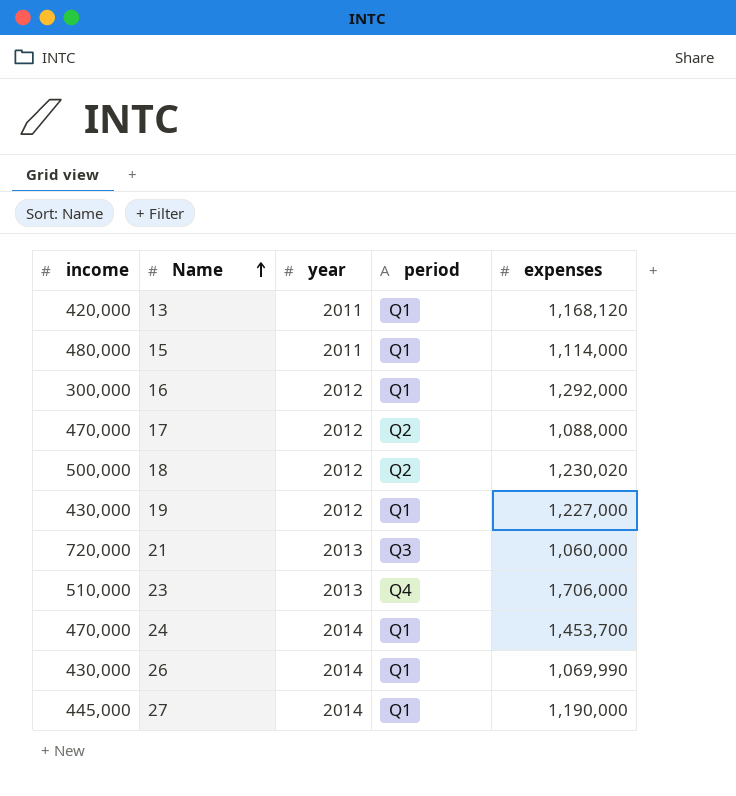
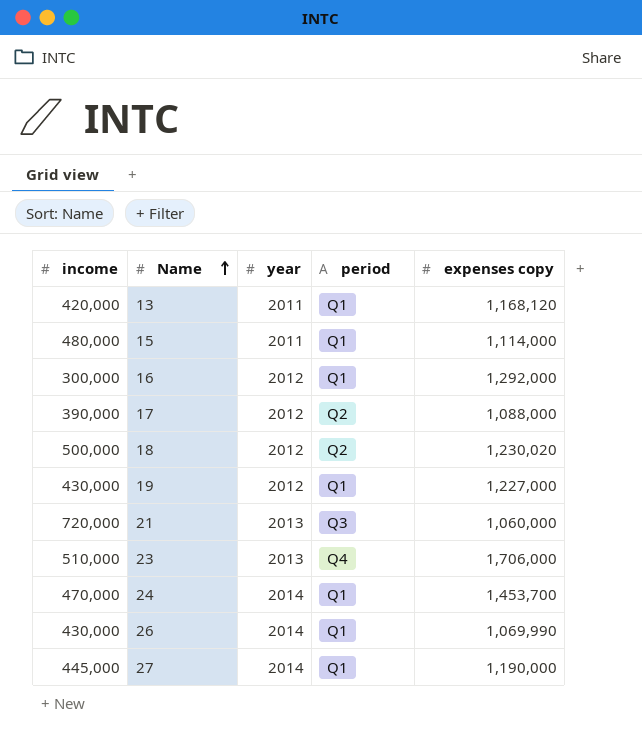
column name: expenses -> expenses copy
17 | income: 470,000 -> 390,000

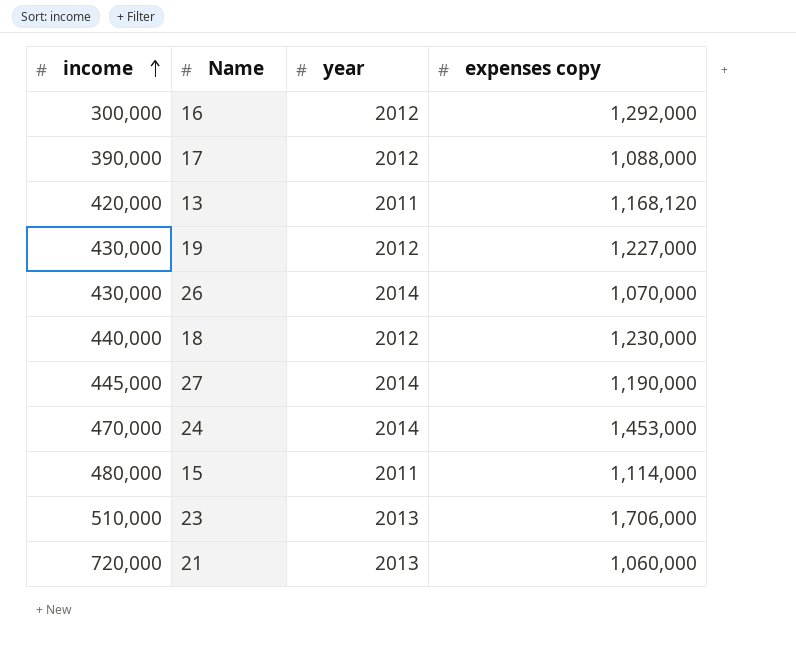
row order: Name ascending -> income ascending
column period | position: 4 -> none
26 | expenses copy: 1,069,990 -> 1,070,000
18 | income: 500,000 -> 440,000
18 | expenses copy: 1,230,020 -> 1,230,000
24 | expenses copy: 1,453,700 -> 1,453,000

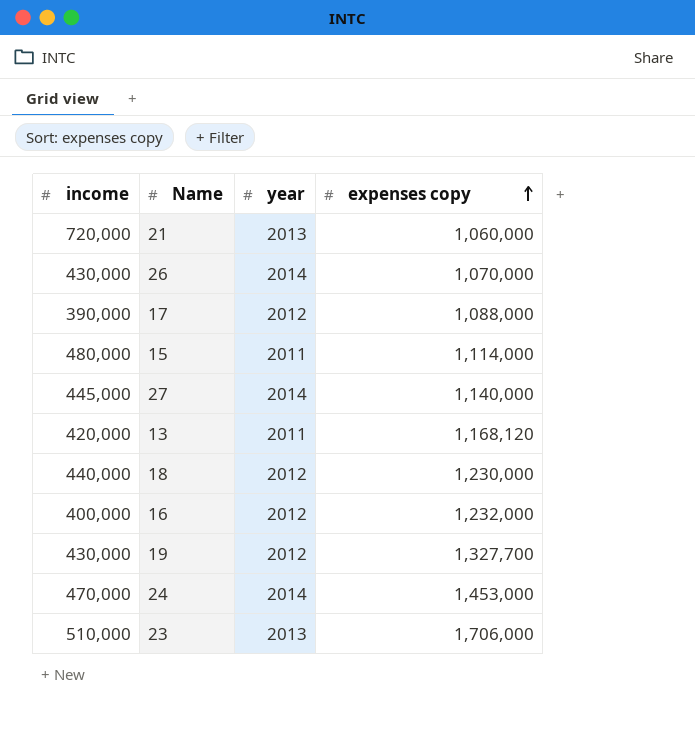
row order: income ascending -> expenses copy ascending
27 | expenses copy: 1,190,000 -> 1,140,000
16 | income: 300,000 -> 400,000
16 | expenses copy: 1,292,000 -> 1,232,000
19 | expenses copy: 1,227,000 -> 1,327,700

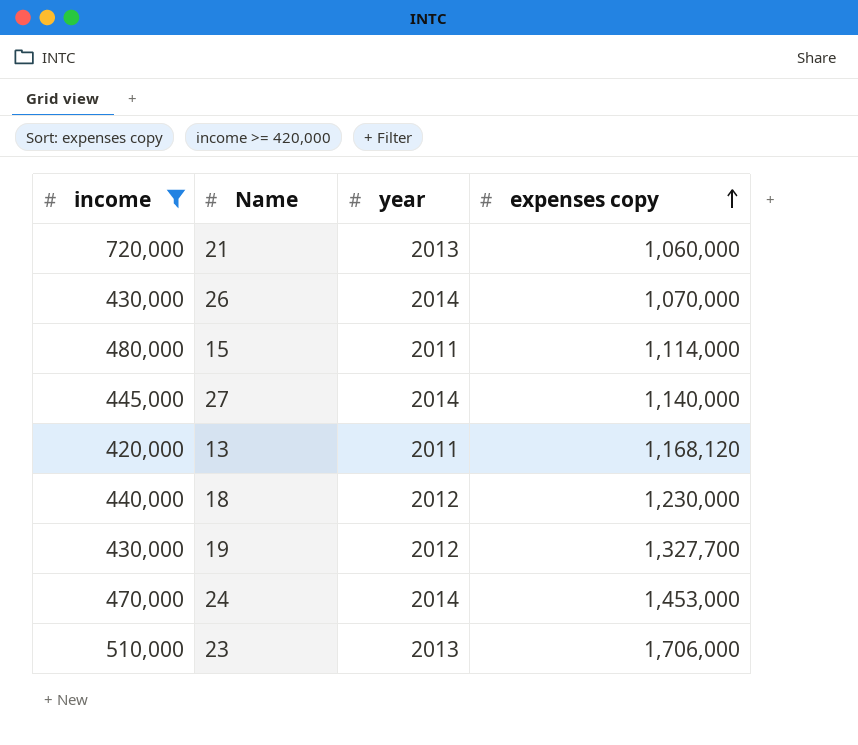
filter: none -> income >= 420,000

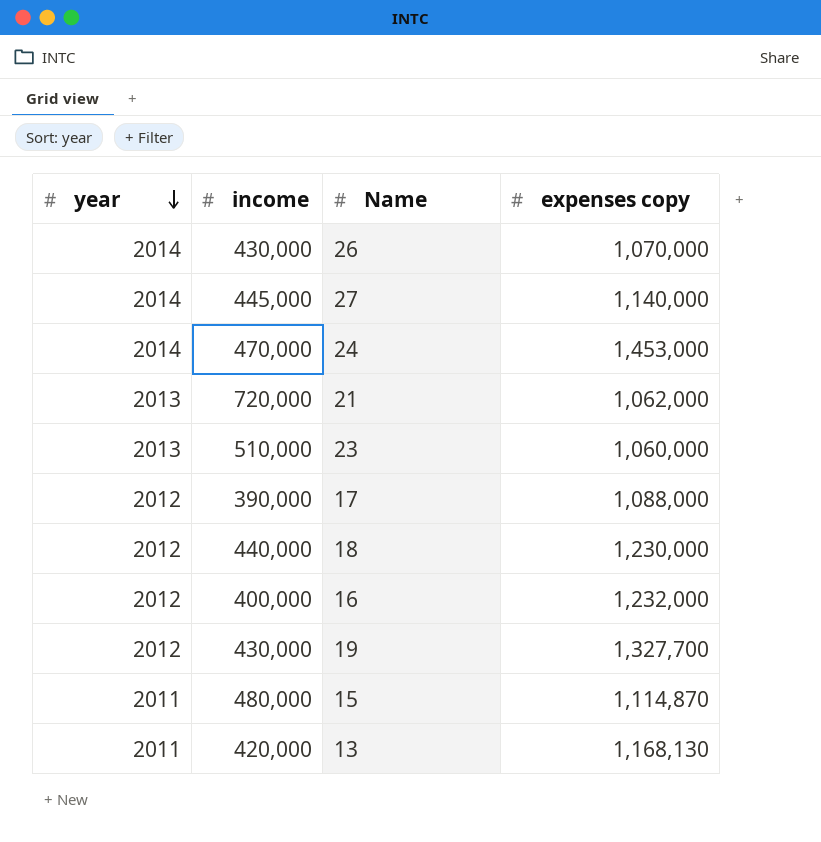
filter: income >= 420,000 -> none
row order: expenses copy ascending -> year descending
column year | position: 3 -> 1
21 | expenses copy: 1,060,000 -> 1,062,000
23 | expenses copy: 1,706,000 -> 1,060,000
15 | expenses copy: 1,114,000 -> 1,114,870
13 | expenses copy: 1,168,120 -> 1,168,130

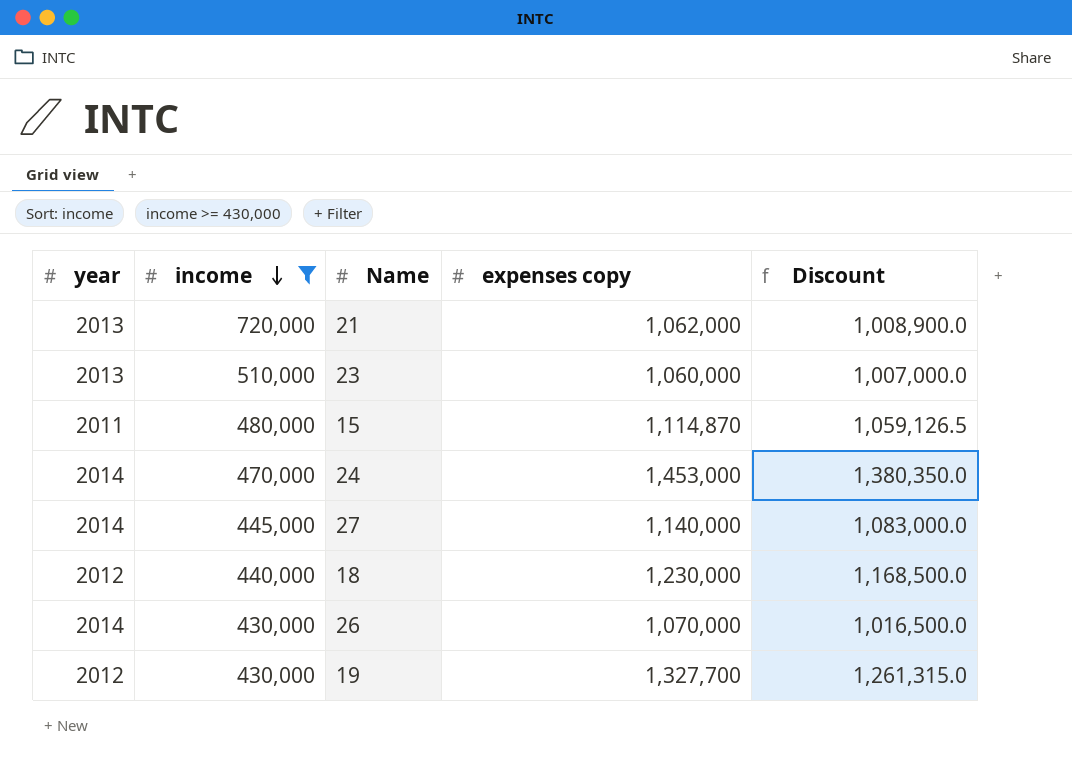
filter: none -> income >= 430,000
row order: year descending -> income descending
column Discount | formula: none -> [expenses copy] * 0.95

